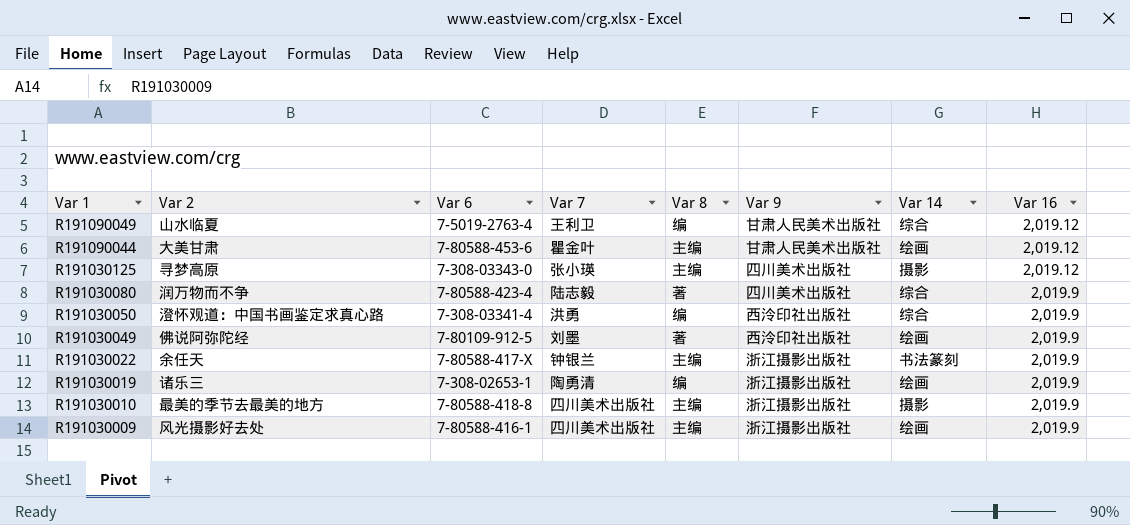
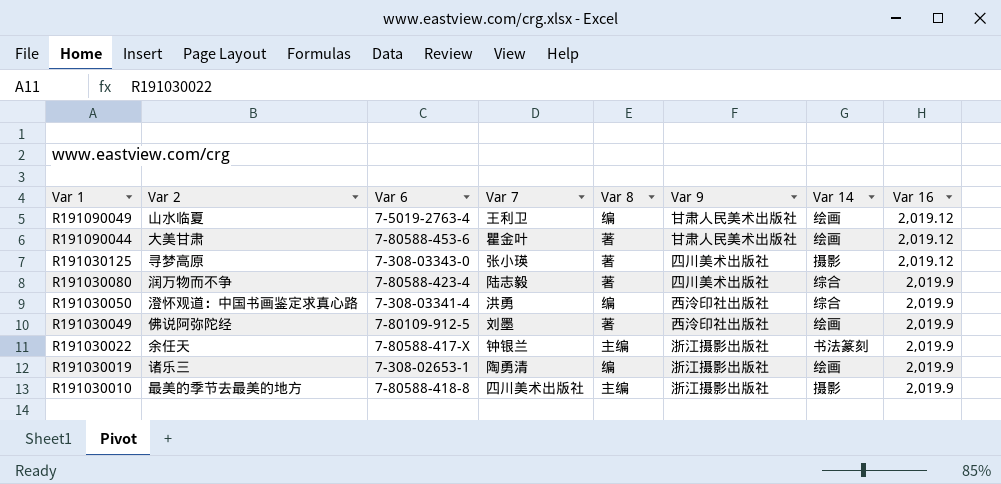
row R191030009: 风光摄影好去处 | 7-80588-416-1 | 四川美术出版社 | 主编 | 浙江摄影出版社 | 绘画 | 2,019.9 -> none
R191090049 | Var 14: 综合 -> 绘画
R191090044 | Var 8: 主编 -> 著
R191030125 | Var 8: 主编 -> 著

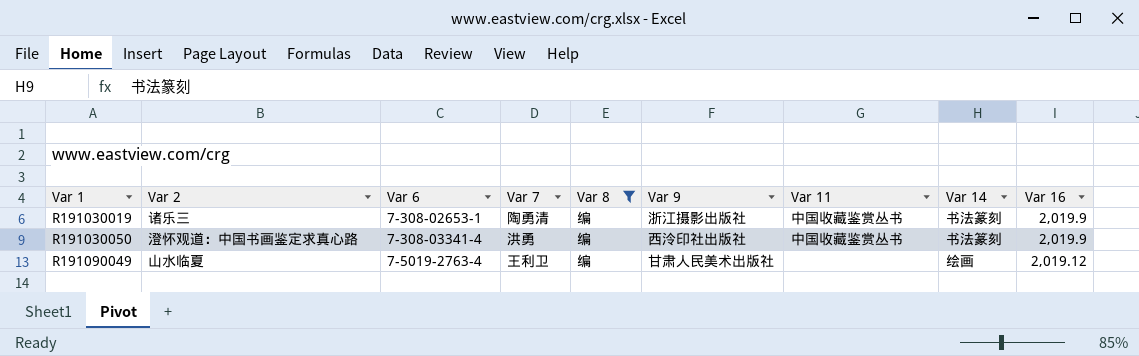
filter: none -> Var 8 = 编
row order: Var 1 descending -> Var 1 ascending
column Var 11 | position: none -> 7
R191030019 | Var 14: 绘画 -> 书法篆刻
R191030050 | Var 14: 综合 -> 书法篆刻

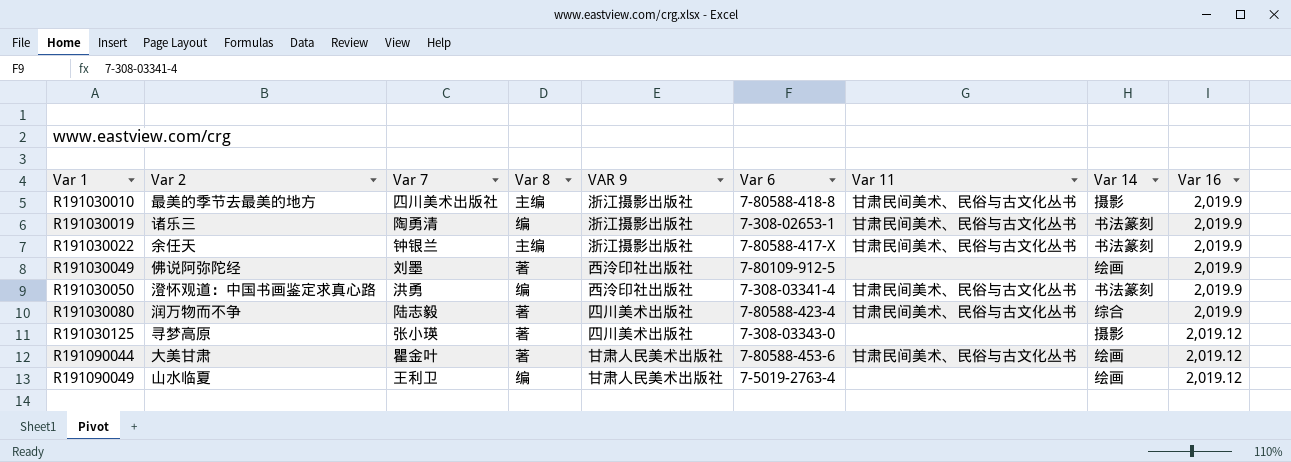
filter: Var 8 = 编 -> none
column name: Var 9 -> VAR 9
column Var 6 | position: 3 -> 6
R191030019 | Var 11: 中国收藏鉴赏丛书 -> 甘肃民间美术、民俗与古文化丛书
R191030050 | Var 11: 中国收藏鉴赏丛书 -> 甘肃民间美术、民俗与古文化丛书

